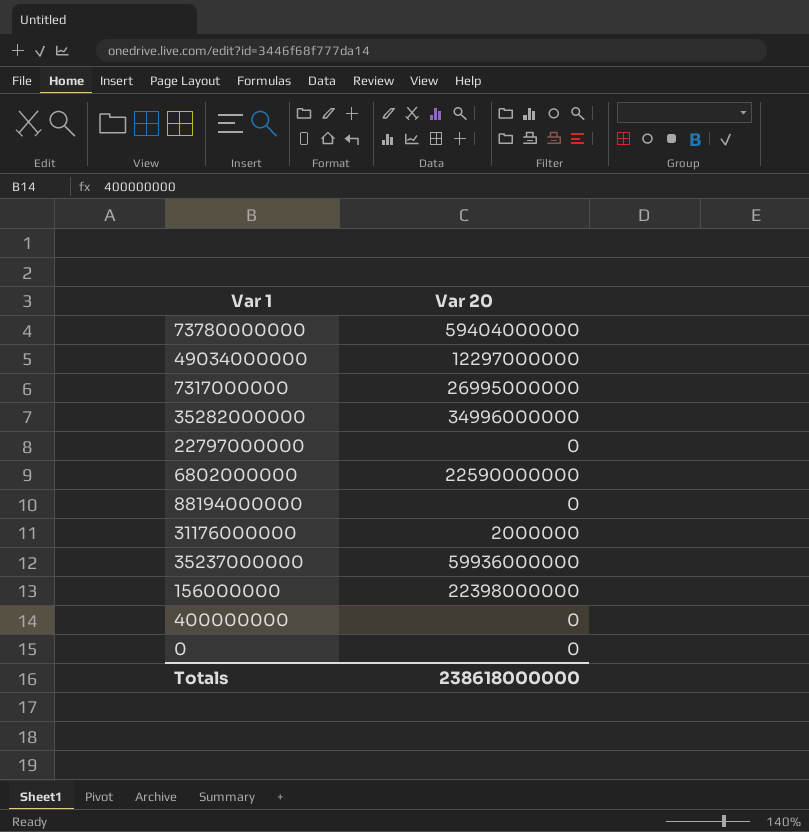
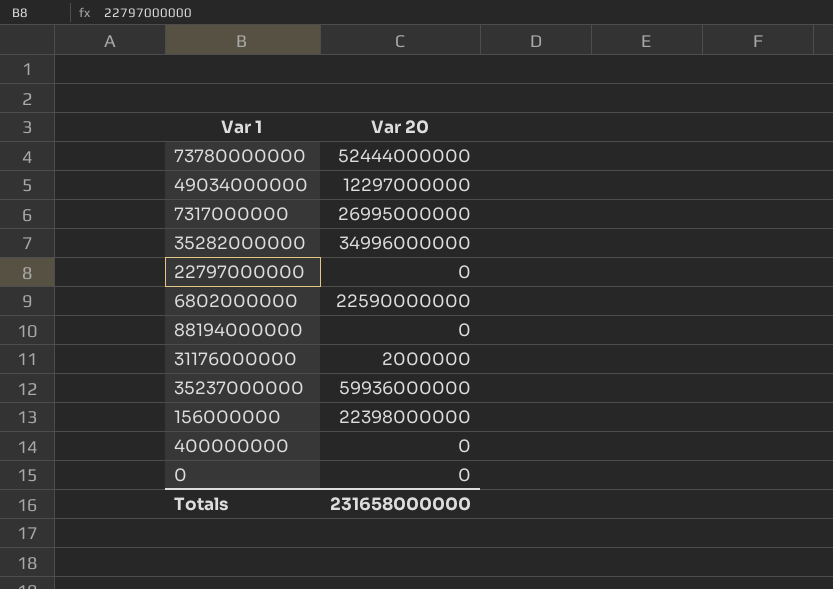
73780000000 | Var 20: 59404000000 -> 52444000000
Totals | Var 20: 238618000000 -> 231658000000

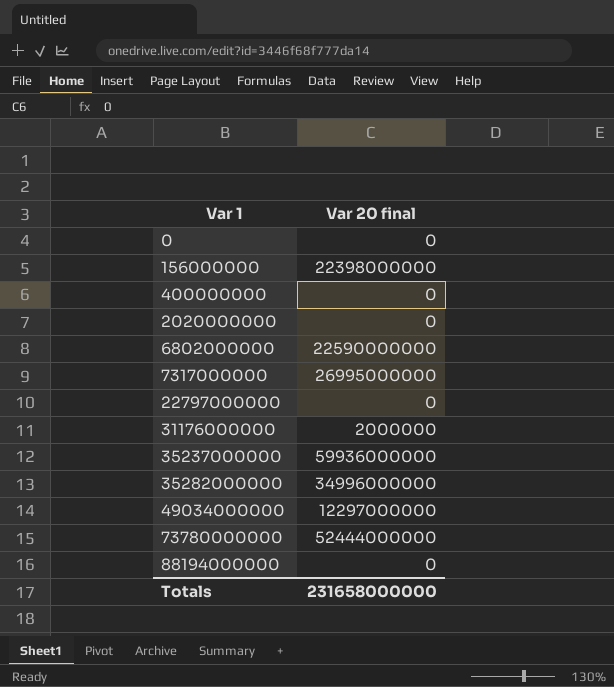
row order: none -> Var 1 ascending
column name: Var 20 -> Var 20 final
row 2020000000: none -> 0

